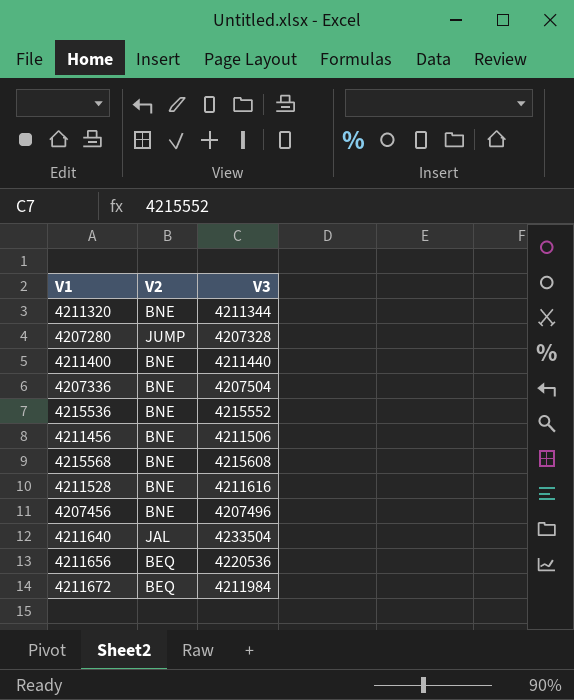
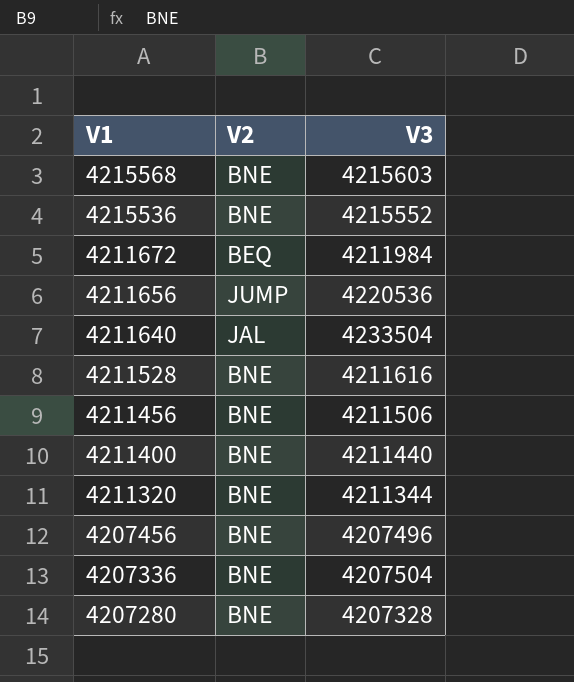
row order: none -> V1 descending
4215568 | V3: 4215608 -> 4215603
4211656 | V2: BEQ -> JUMP
4207280 | V2: JUMP -> BNE

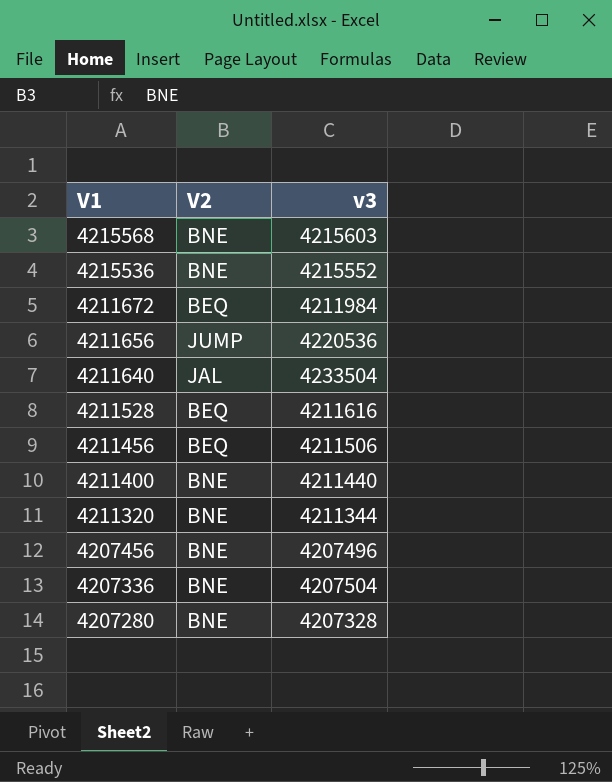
column name: V3 -> v3
4211528 | V2: BNE -> BEQ
4211456 | V2: BNE -> BEQ

